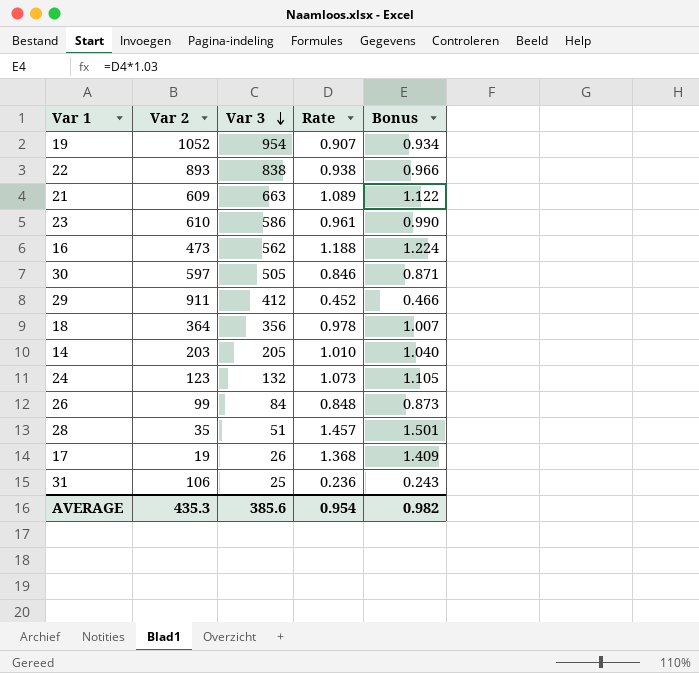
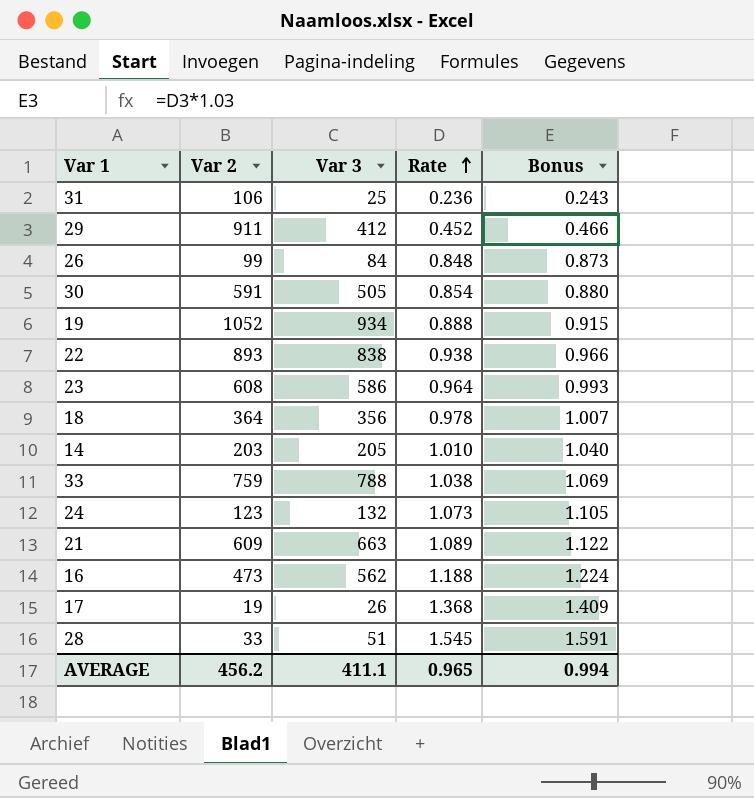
row order: Var 3 descending -> Rate ascending
30 | Var 2: 597 -> 591
30 | Rate: 0.846 -> 0.854
30 | Bonus: 0.871 -> 0.880
19 | Var 3: 954 -> 934
19 | Rate: 0.907 -> 0.888
19 | Bonus: 0.934 -> 0.915
23 | Var 2: 610 -> 608
23 | Rate: 0.961 -> 0.964
23 | Bonus: 0.990 -> 0.993
row 33: none -> 759 | 788 | 1.038 | 1.069
28 | Var 2: 35 -> 33
28 | Rate: 1.457 -> 1.545
28 | Bonus: 1.501 -> 1.591
AVERAGE | Var 2: 435.3 -> 456.2
AVERAGE | Var 3: 385.6 -> 411.1
AVERAGE | Rate: 0.954 -> 0.965
AVERAGE | Bonus: 0.982 -> 0.994

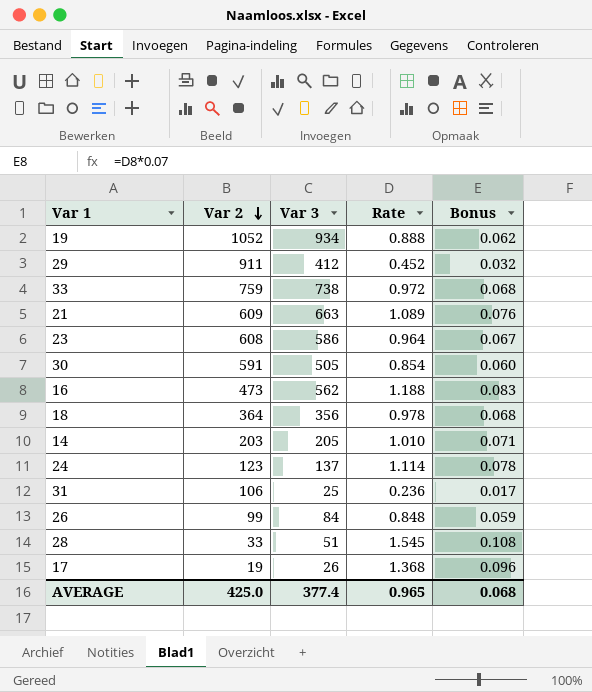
row order: Rate ascending -> Var 2 descending
column Bonus | formula: [Rate] * 1.03 -> [Rate] * 0.07
row 22: 893 | 838 | 0.938 | 0.966 -> none
33 | Var 3: 788 -> 738
33 | Rate: 1.038 -> 0.972
24 | Var 3: 132 -> 137
24 | Rate: 1.073 -> 1.114
AVERAGE | Var 2: 456.2 -> 425.0
AVERAGE | Var 3: 411.1 -> 377.4
AVERAGE | Bonus: 0.994 -> 0.068

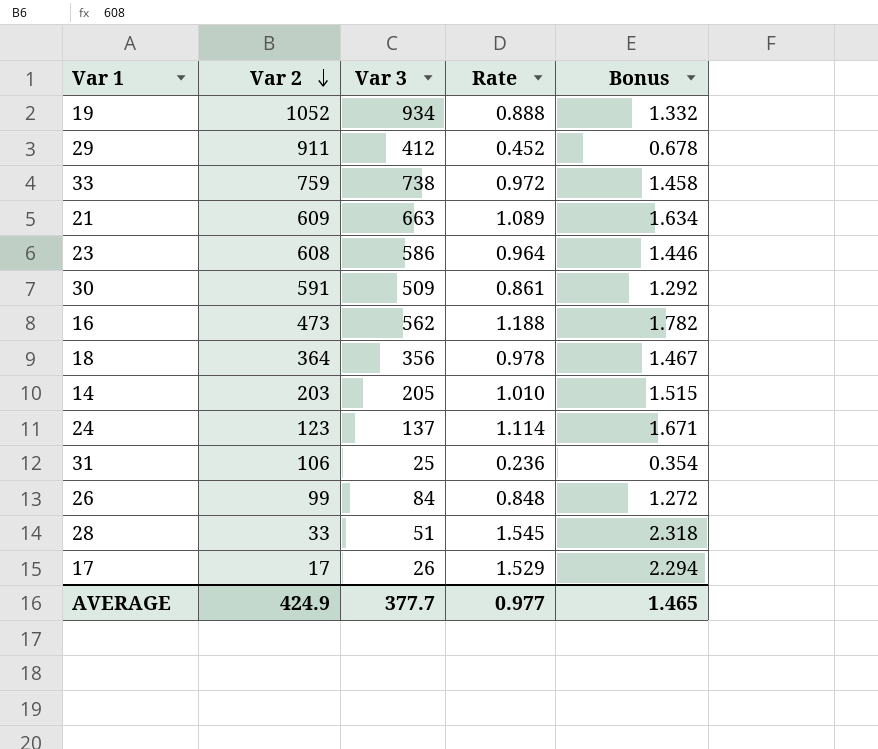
column Bonus | formula: [Rate] * 0.07 -> [Rate] * 1.5
30 | Var 3: 505 -> 509
30 | Rate: 0.854 -> 0.861
17 | Var 2: 19 -> 17
17 | Rate: 1.368 -> 1.529
AVERAGE | Var 2: 425.0 -> 424.9
AVERAGE | Var 3: 377.4 -> 377.7
AVERAGE | Rate: 0.965 -> 0.977
AVERAGE | Bonus: 0.068 -> 1.465

